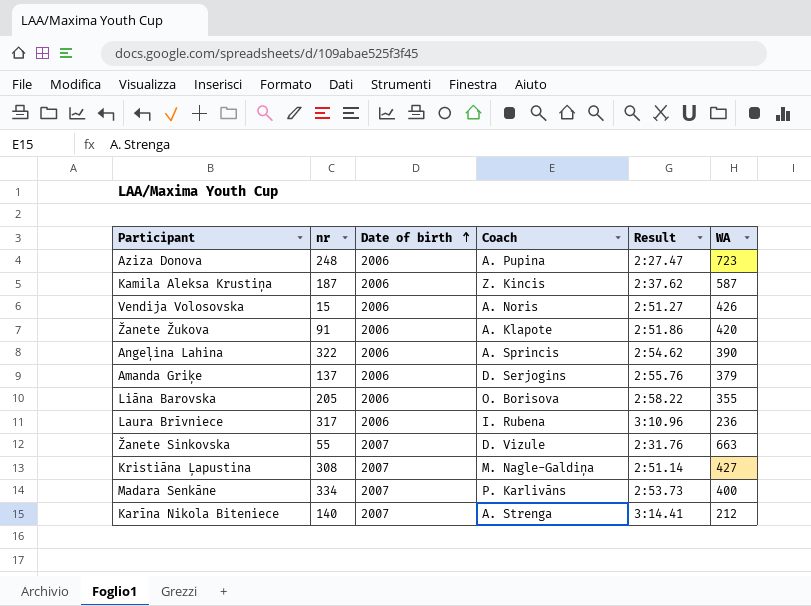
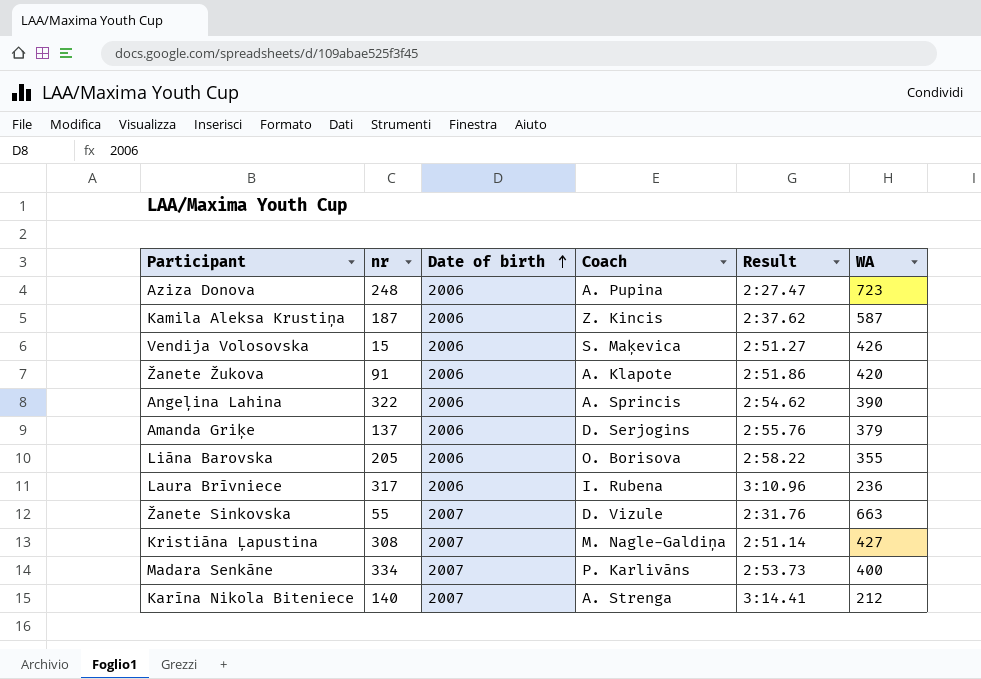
Vendija Volosovska | Coach: A. Noris -> S. Maķevica

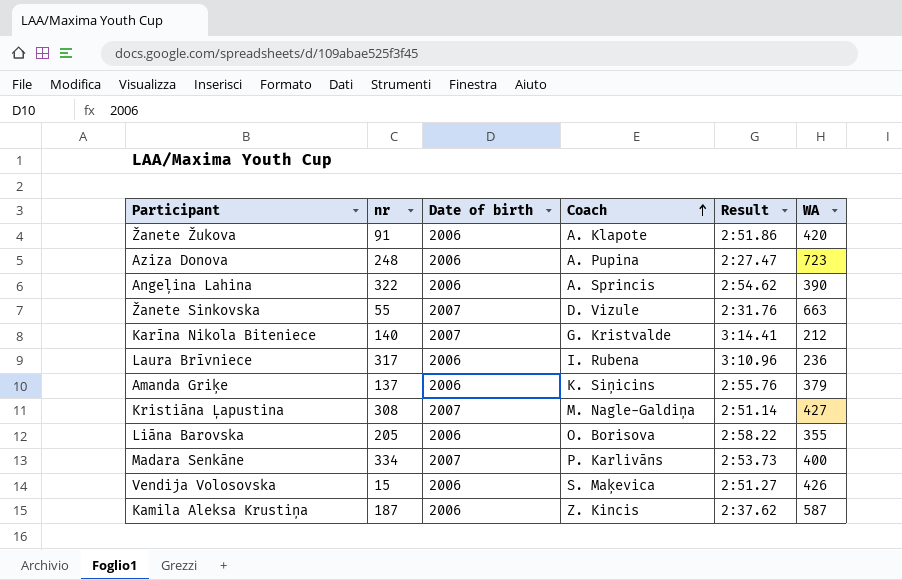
row order: Date of birth ascending -> Coach ascending
Karīna Nikola Biteniece | Coach: A. Strenga -> G. Kristvalde
Amanda Griķe | Coach: D. Serjogins -> K. Siņicins

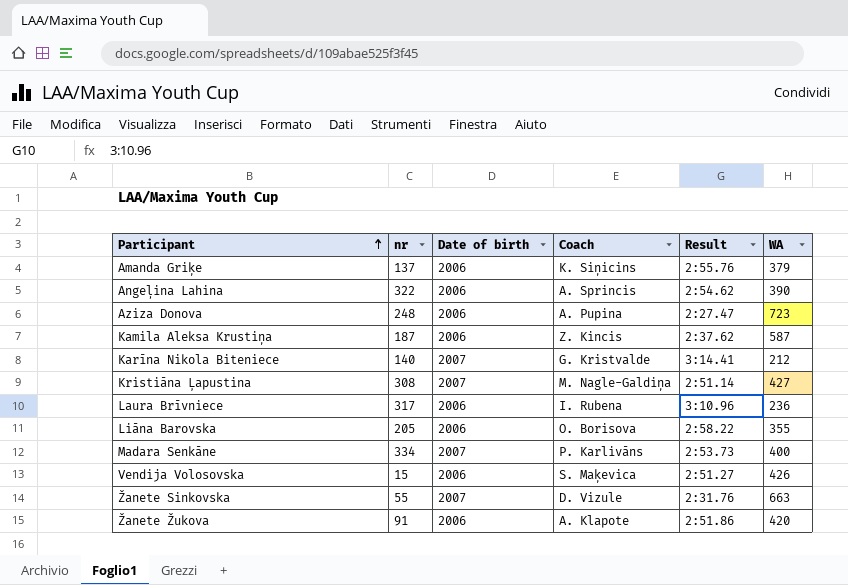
row order: Coach ascending -> Participant ascending

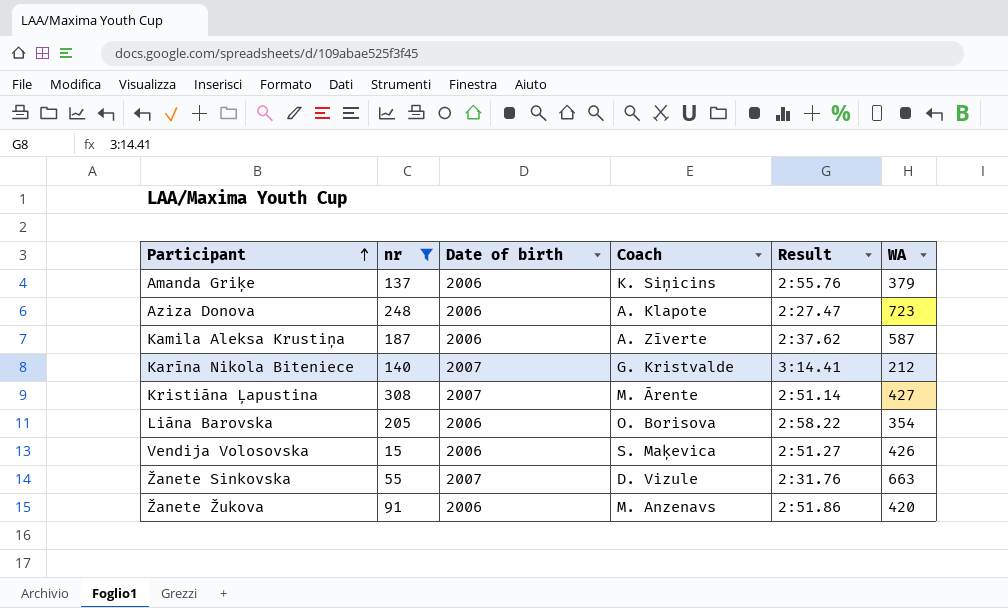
filter: none -> nr <= 308
Aziza Donova | Coach: A. Pupina -> A. Klapote
Kamila Aleksa Krustiņa | Coach: Z. Kincis -> A. Zīverte
Kristiāna Ļapustina | Coach: M. Nagle-Galdiņa -> M. Ārente
Liāna Barovska | WA: 355 -> 354
Žanete Žukova | Coach: A. Klapote -> M. Anzenavs

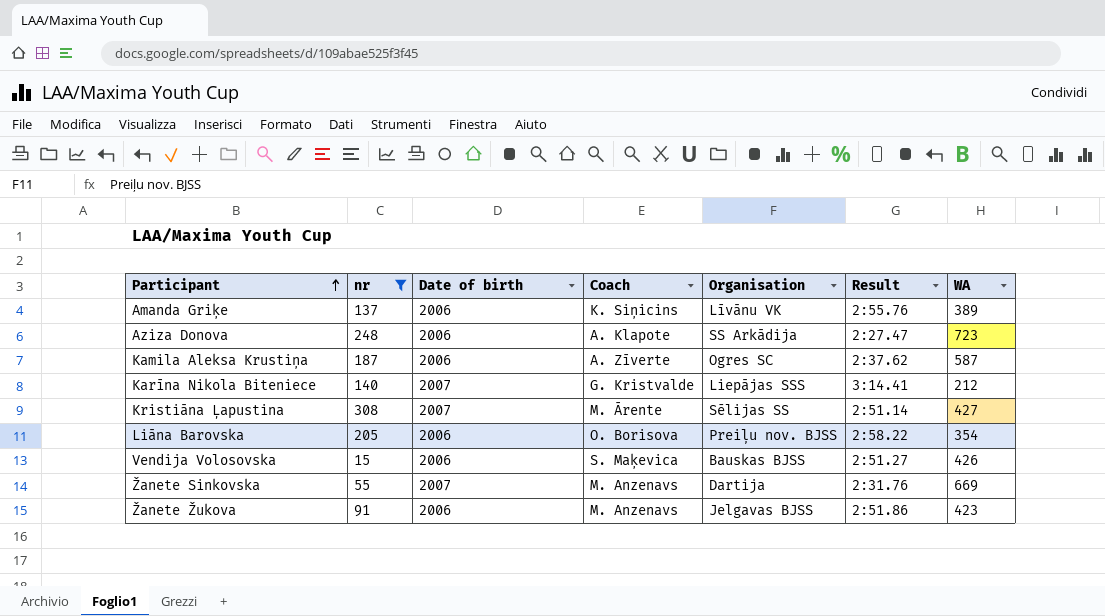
column Organisation | position: none -> 5
Amanda Griķe | WA: 379 -> 389
Žanete Sinkovska | Coach: D. Vizule -> M. Anzenavs
Žanete Sinkovska | WA: 663 -> 669
Žanete Žukova | WA: 420 -> 423

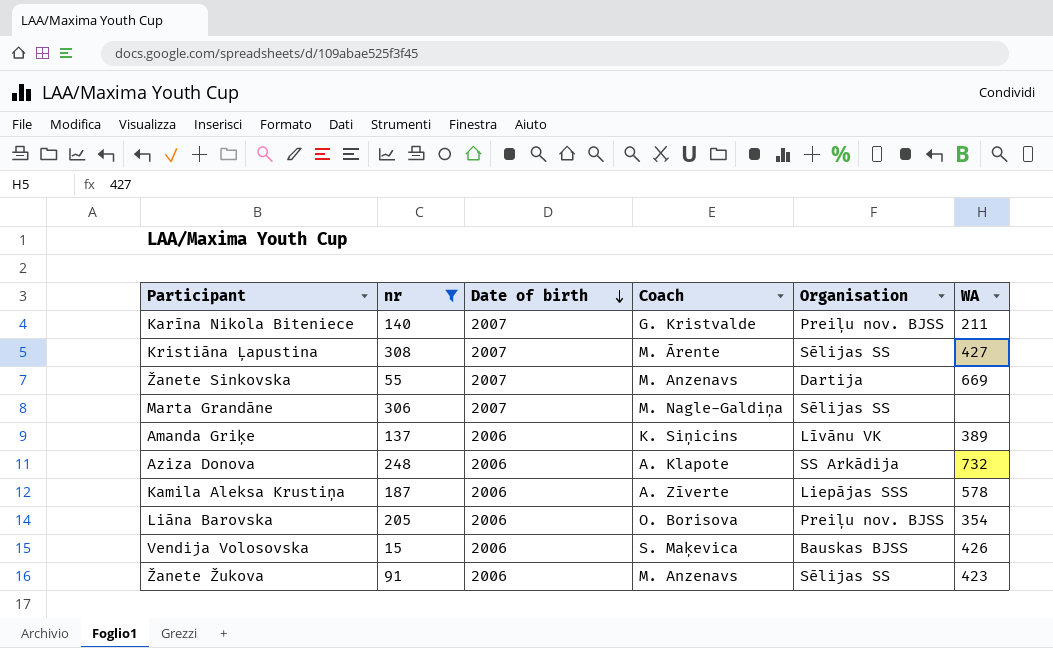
row order: Participant ascending -> Date of birth descending
column Result | position: 6 -> none
Karīna Nikola Biteniece | Organisation: Liepājas SSS -> Preiļu nov. BJSS
Karīna Nikola Biteniece | WA: 212 -> 211
row Marta Grandāne: none -> 306 | 2007 | M. Nagle-Galdiņa | Sēlijas SS | none
Aziza Donova | WA: 723 -> 732
Kamila Aleksa Krustiņa | Organisation: Ogres SC -> Liepājas SSS
Kamila Aleksa Krustiņa | WA: 587 -> 578
Žanete Žukova | Organisation: Jelgavas BJSS -> Sēlijas SS

